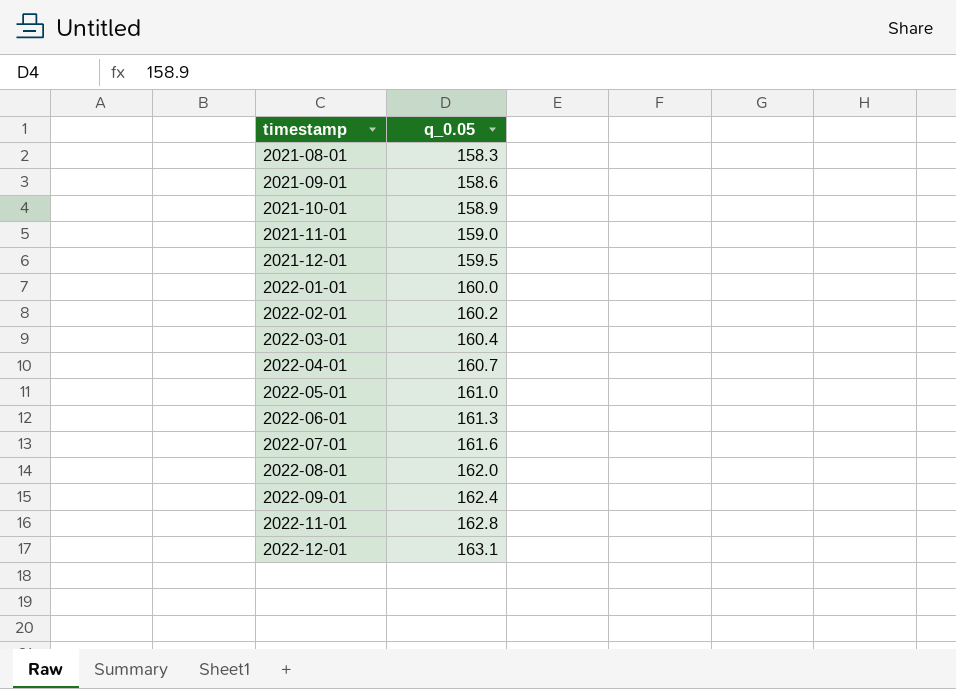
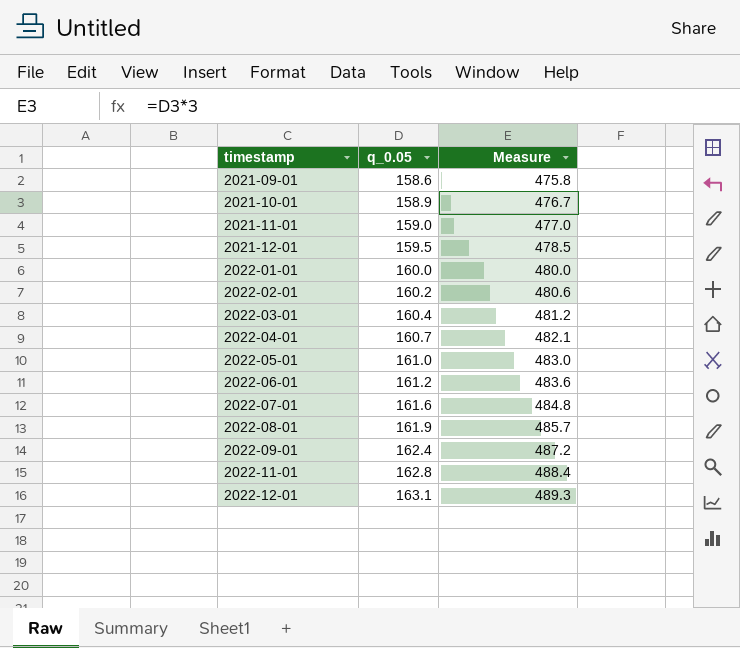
column Measure | formula: none -> [q_0.05] * 3
row 2021-08-01: 158.3 -> none
2022-06-01 | q_0.05: 161.3 -> 161.2
2022-08-01 | q_0.05: 162.0 -> 161.9

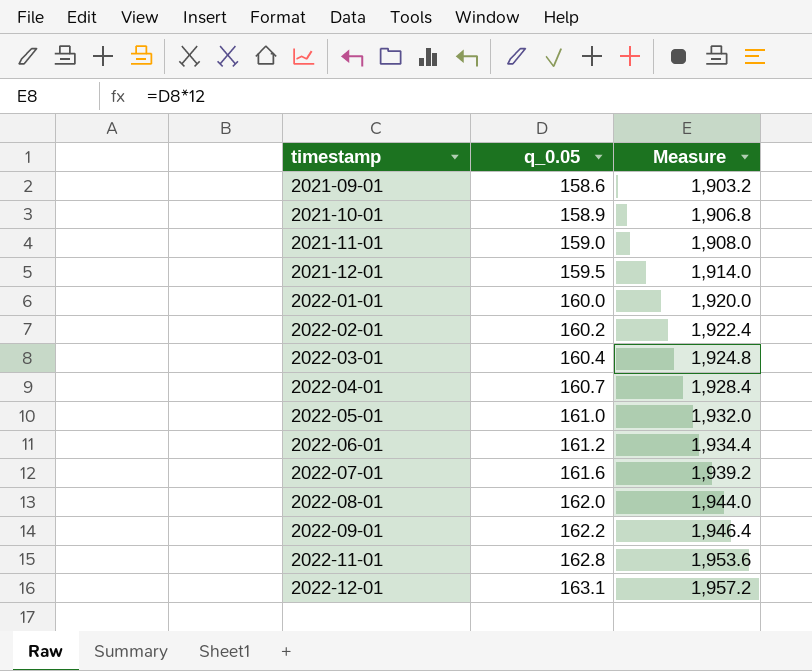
column Measure | formula: [q_0.05] * 3 -> [q_0.05] * 12
2022-08-01 | q_0.05: 161.9 -> 162.0
2022-09-01 | q_0.05: 162.4 -> 162.2

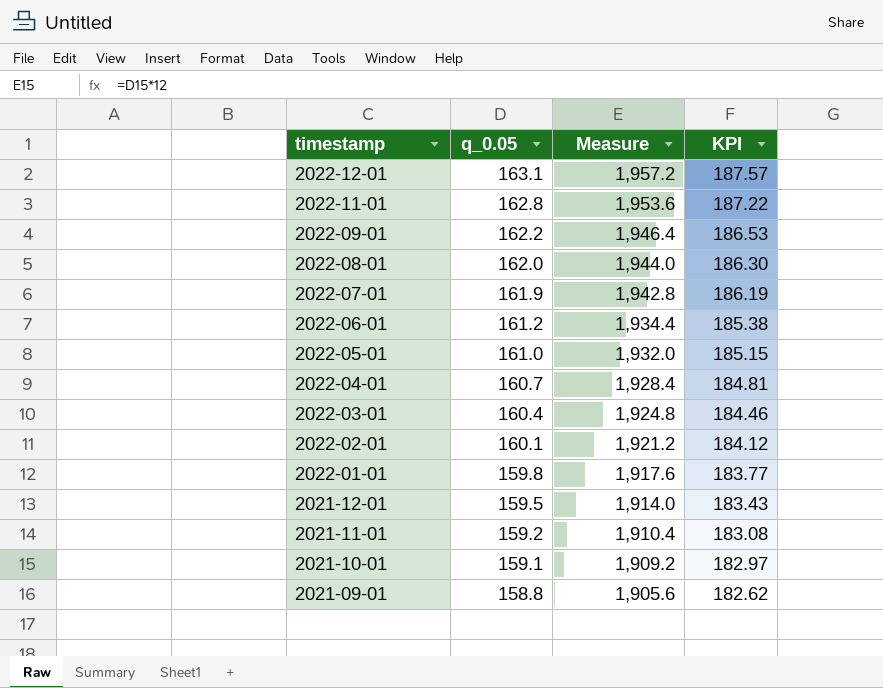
row order: timestamp ascending -> timestamp descending
column KPI | formula: none -> [q_0.05] * 1.15
2022-07-01 | q_0.05: 161.6 -> 161.9
2022-07-01 | Measure: 1,939.2 -> 1,942.8
2022-02-01 | q_0.05: 160.2 -> 160.1
2022-02-01 | Measure: 1,922.4 -> 1,921.2
2022-01-01 | q_0.05: 160.0 -> 159.8
2022-01-01 | Measure: 1,920.0 -> 1,917.6
2021-11-01 | q_0.05: 159.0 -> 159.2
2021-11-01 | Measure: 1,908.0 -> 1,910.4
2021-10-01 | q_0.05: 158.9 -> 159.1
2021-10-01 | Measure: 1,906.8 -> 1,909.2
2021-09-01 | q_0.05: 158.6 -> 158.8
2021-09-01 | Measure: 1,903.2 -> 1,905.6

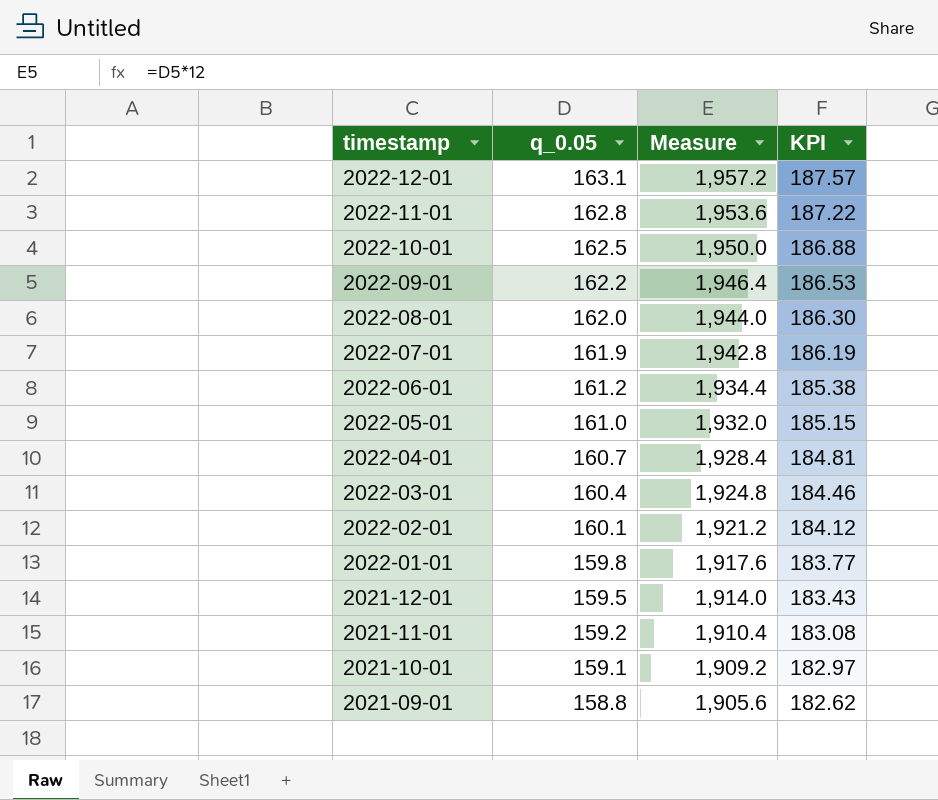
row 2022-10-01: none -> 162.5 | 1,950.0 | 186.88

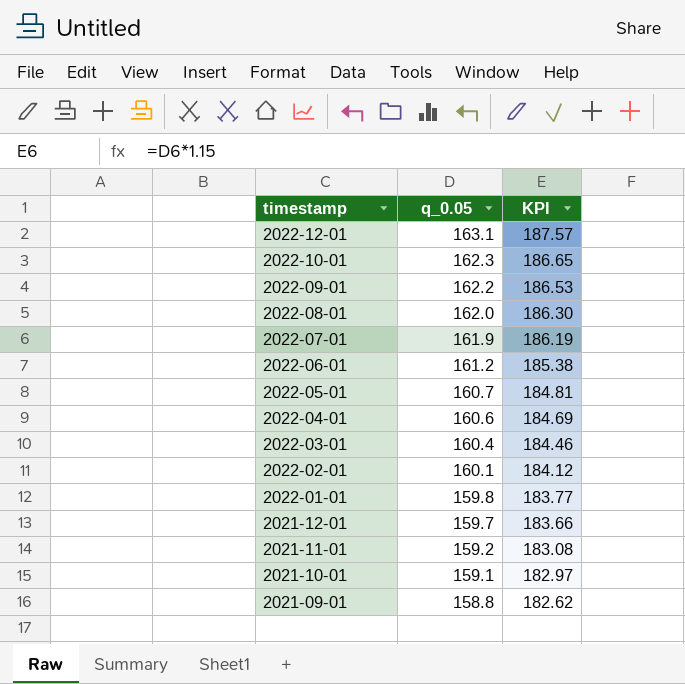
column Measure | formula: [q_0.05] * 12 -> none
row 2022-11-01: 162.8 | 1,953.6 | 187.22 -> none
2022-10-01 | q_0.05: 162.5 -> 162.3
2022-10-01 | KPI: 186.88 -> 186.65
2022-05-01 | q_0.05: 161.0 -> 160.7
2022-05-01 | KPI: 185.15 -> 184.81
2022-04-01 | q_0.05: 160.7 -> 160.6
2022-04-01 | KPI: 184.81 -> 184.69
2021-12-01 | q_0.05: 159.5 -> 159.7
2021-12-01 | KPI: 183.43 -> 183.66

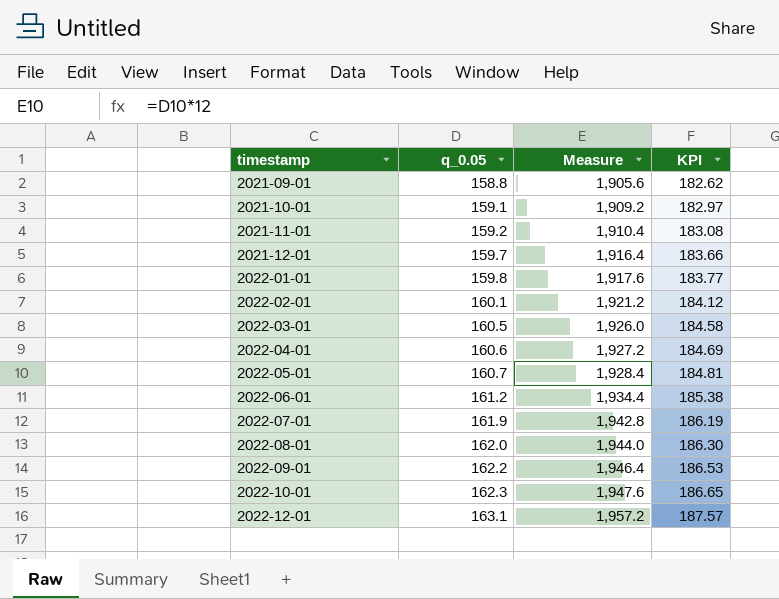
row order: timestamp descending -> timestamp ascending
column Measure | formula: none -> [q_0.05] * 12
2022-03-01 | q_0.05: 160.4 -> 160.5
2022-03-01 | KPI: 184.46 -> 184.58

